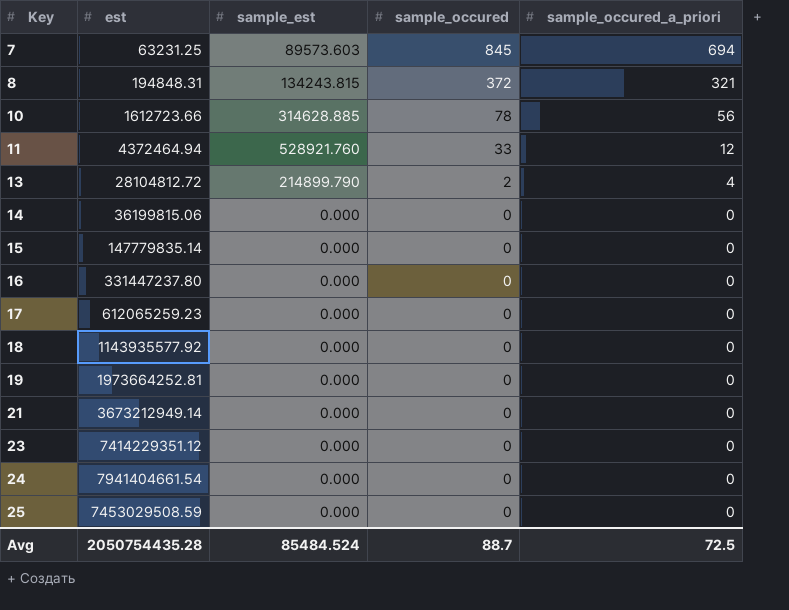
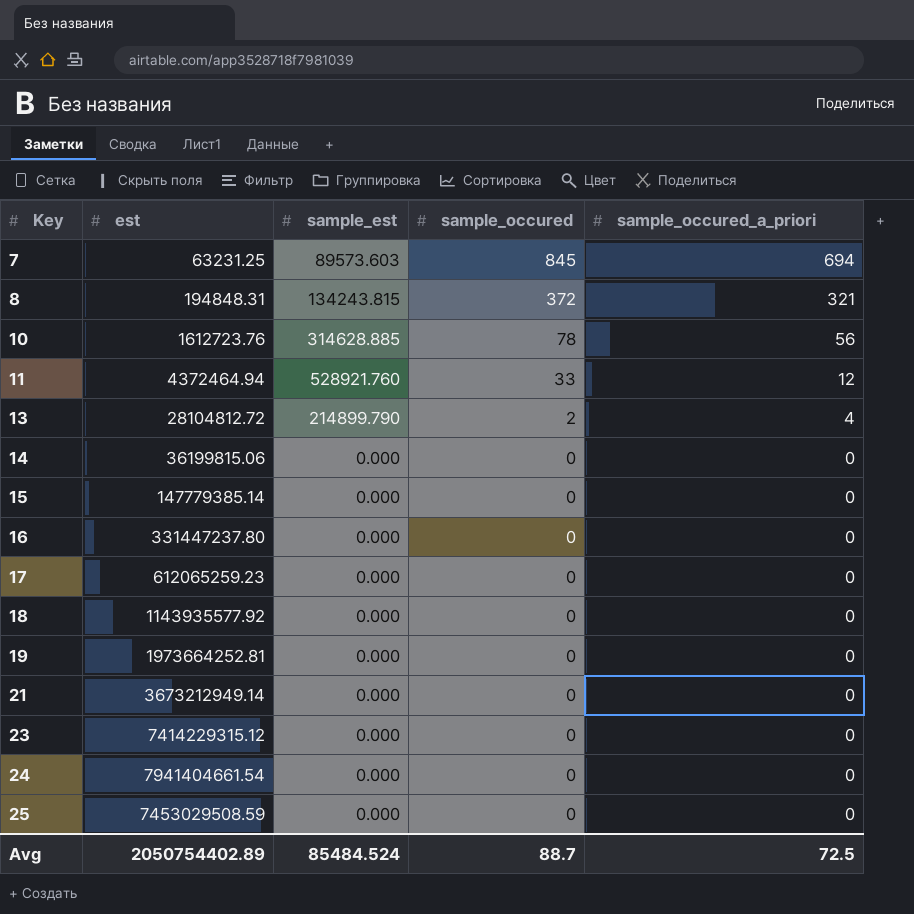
10 | est: 1612723.66 -> 1612723.76
15 | est: 147779835.14 -> 147779385.14
23 | est: 7414229351.12 -> 7414229315.12
Avg | est: 2050754435.28 -> 2050754402.89

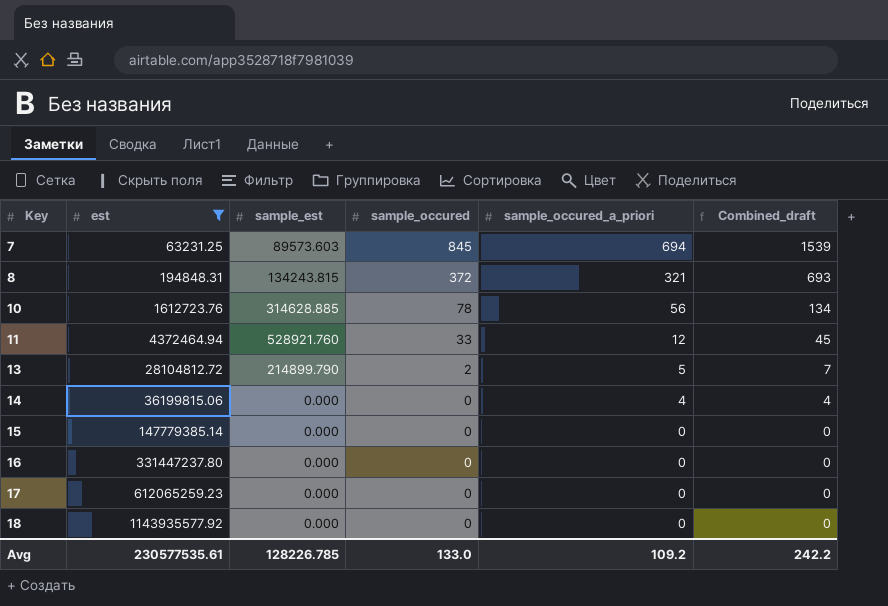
filter: none -> est <= 1143935577.92
column Combined_draft | formula: none -> [sample_occured] + [sample_occured_a_priori]
13 | sample_occured_a_priori: 4 -> 5
14 | sample_occured_a_priori: 0 -> 4
Avg | est: 2050754402.89 -> 230577535.61
Avg | sample_est: 85484.524 -> 128226.785
Avg | sample_occured: 88.7 -> 133.0
Avg | sample_occured_a_priori: 72.5 -> 109.2

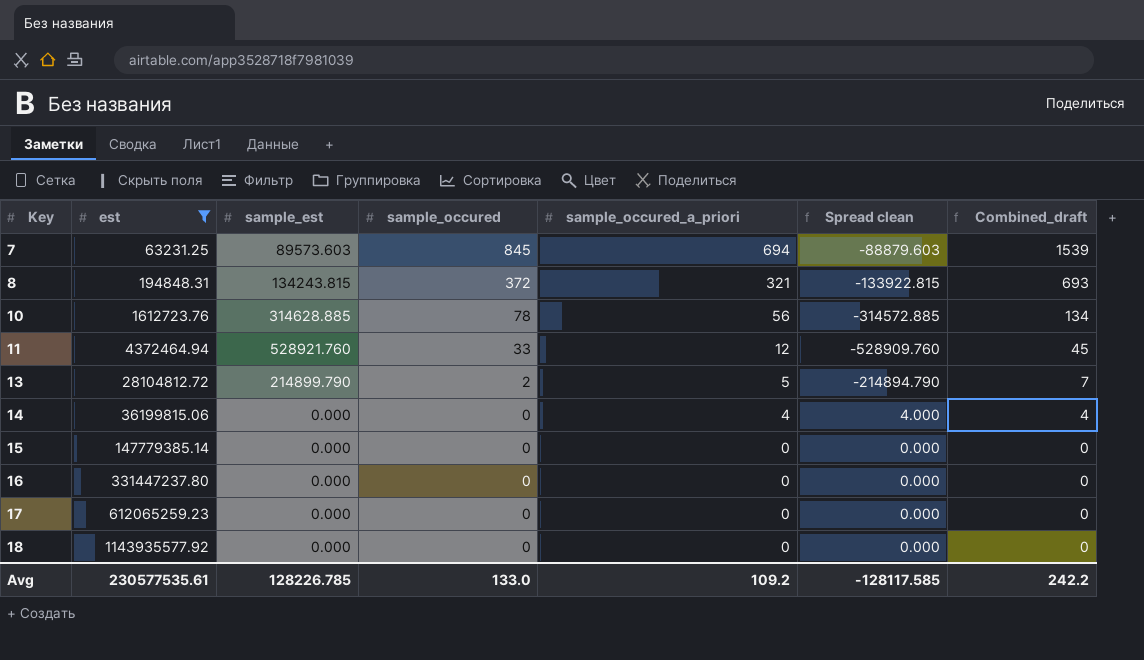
column Spread clean | formula: none -> [sample_occured_a_priori] - [sample_est]

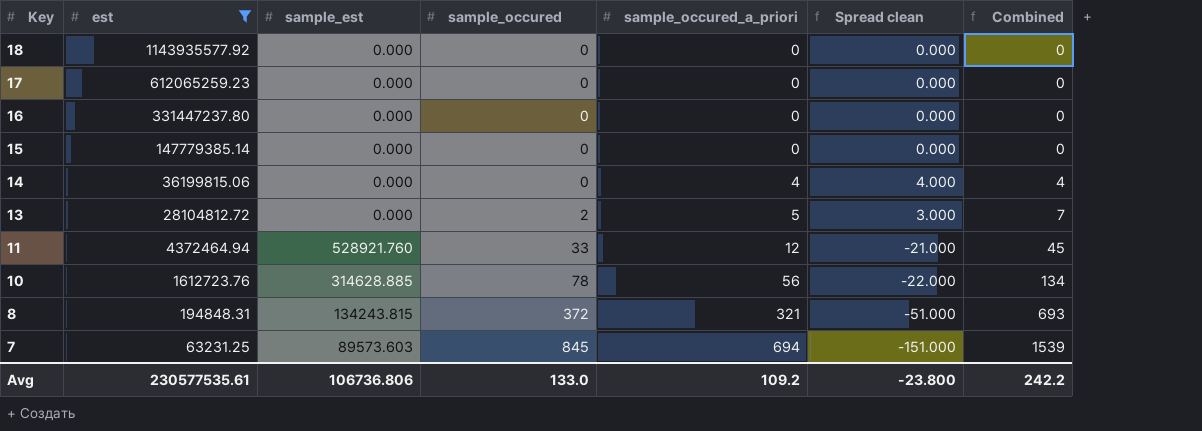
row order: Key ascending -> Key descending
column Spread clean | formula: [sample_occured_a_priori] - [sample_est] -> [sample_occured_a_priori] - [sample_occured]
column name: Combined_draft -> Combined
13 | sample_est: 214899.790 -> 0.000
Avg | sample_est: 128226.785 -> 106736.806
Avg | Spread clean: -128117.585 -> -23.800

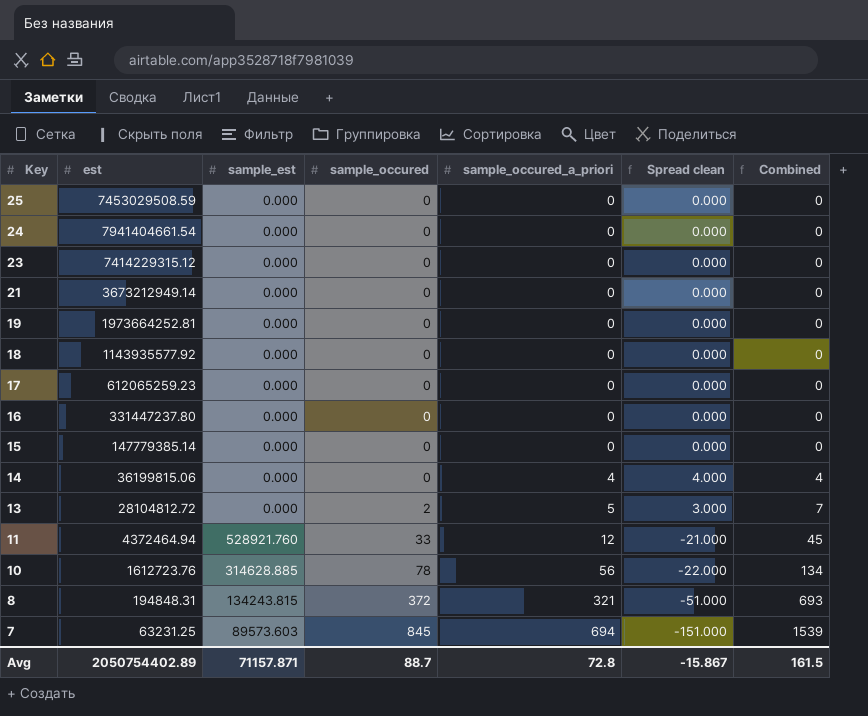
filter: est <= 1143935577.92 -> none
Avg | est: 230577535.61 -> 2050754402.89
Avg | sample_est: 106736.806 -> 71157.871
Avg | sample_occured: 133.0 -> 88.7
Avg | sample_occured_a_priori: 109.2 -> 72.8
Avg | Spread clean: -23.800 -> -15.867
Avg | Combined: 242.2 -> 161.5

